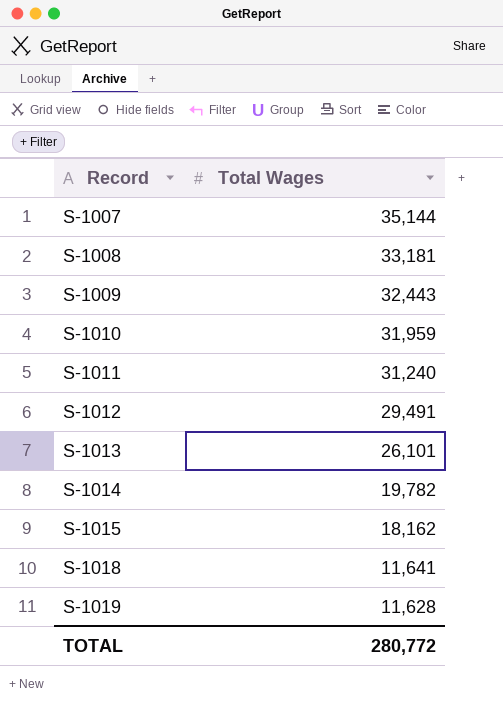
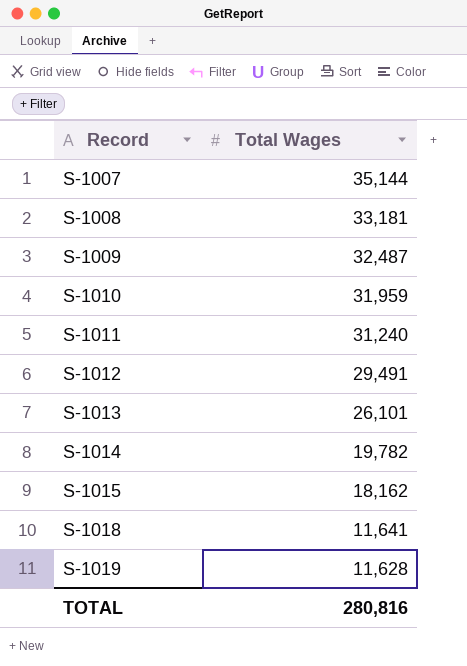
S-1009 | Total Wages: 32,443 -> 32,487
TOTAL | Total Wages: 280,772 -> 280,816

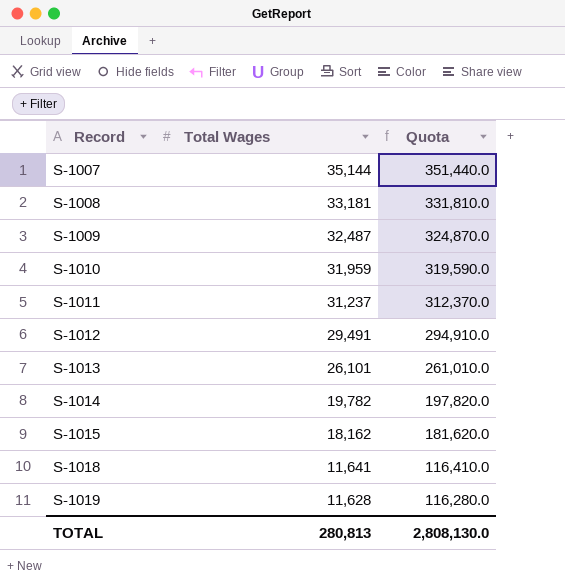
column Quota | formula: none -> [Total Wages] * 10
S-1011 | Total Wages: 31,240 -> 31,237
TOTAL | Total Wages: 280,816 -> 280,813

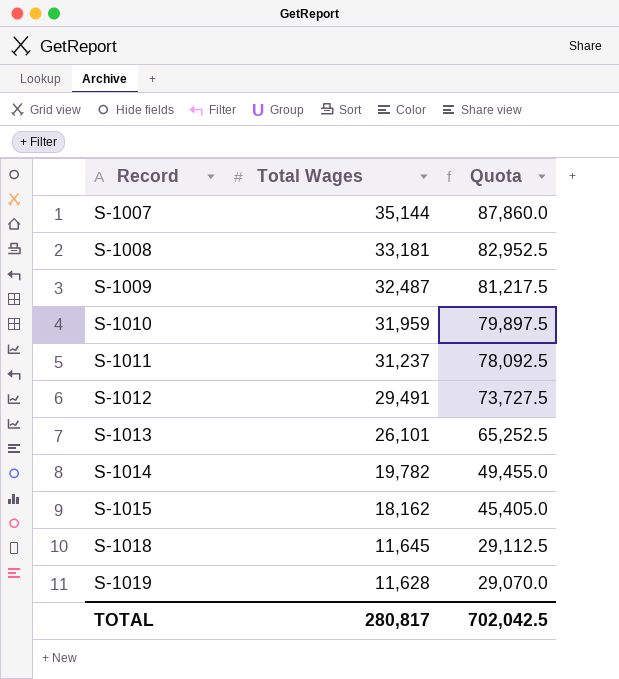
column Quota | formula: [Total Wages] * 10 -> [Total Wages] * 2.5
S-1018 | Total Wages: 11,641 -> 11,645
TOTAL | Total Wages: 280,813 -> 280,817
TOTAL | Quota: 2,808,130.0 -> 702,042.5

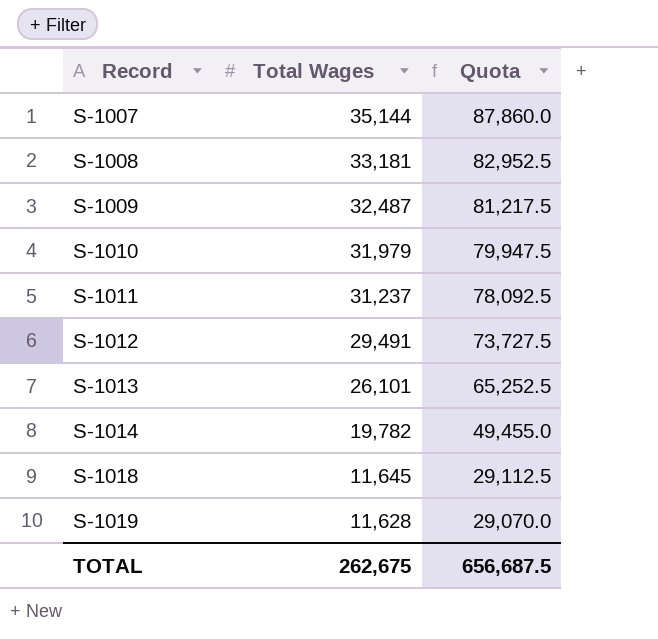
row S-1015: 18,162 | 45,405.0 -> none
S-1010 | Total Wages: 31,959 -> 31,979
S-1010 | Quota: 79,897.5 -> 79,947.5
TOTAL | Total Wages: 280,817 -> 262,675
TOTAL | Quota: 702,042.5 -> 656,687.5

